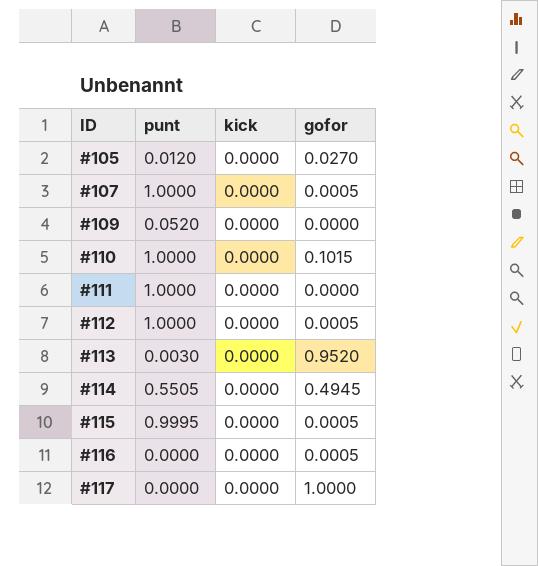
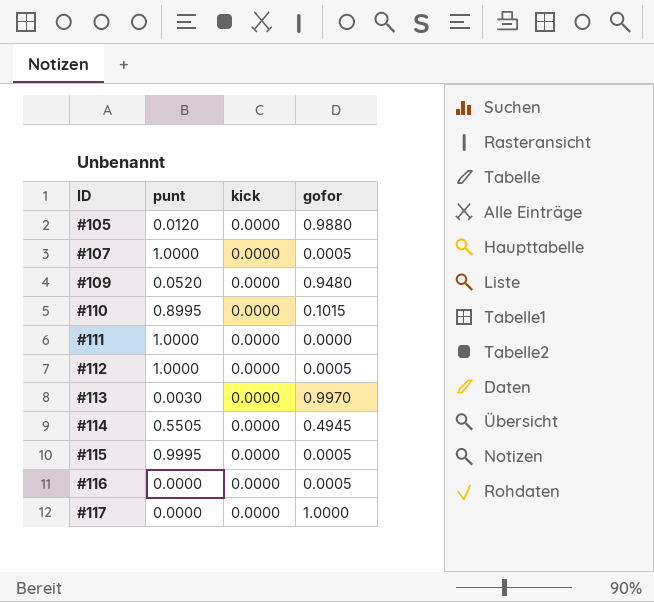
#105 | gofor: 0.0270 -> 0.9880
#109 | gofor: 0.0000 -> 0.9480
#110 | punt: 1.0000 -> 0.8995
#113 | gofor: 0.9520 -> 0.9970

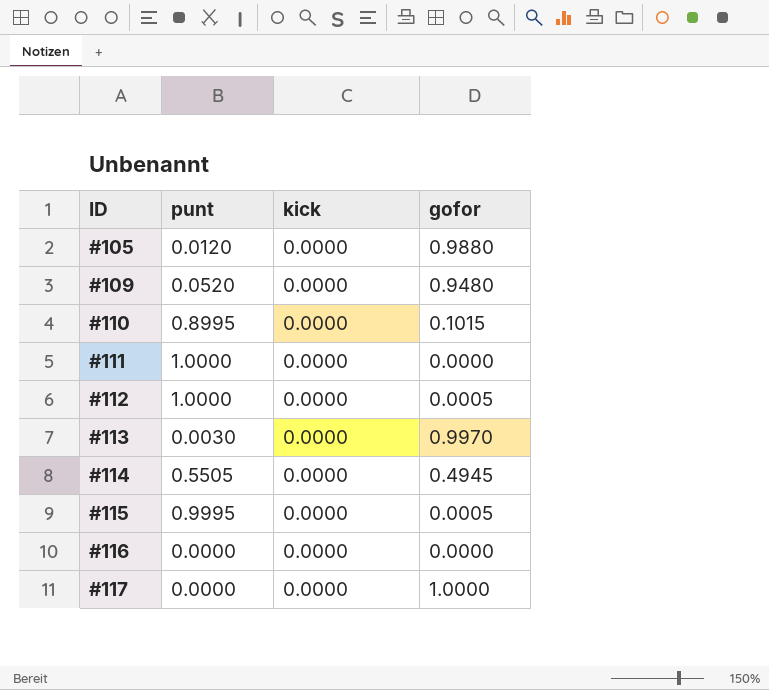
row #107: 1.0000 | 0.0000 | 0.0005 -> none
#116 | gofor: 0.0005 -> 0.0000

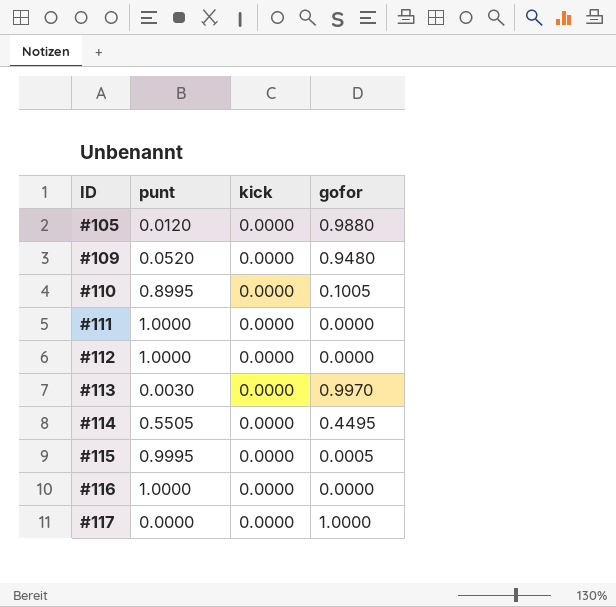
#110 | gofor: 0.1015 -> 0.1005
#112 | gofor: 0.0005 -> 0.0000
#114 | gofor: 0.4945 -> 0.4495
#116 | punt: 0.0000 -> 1.0000

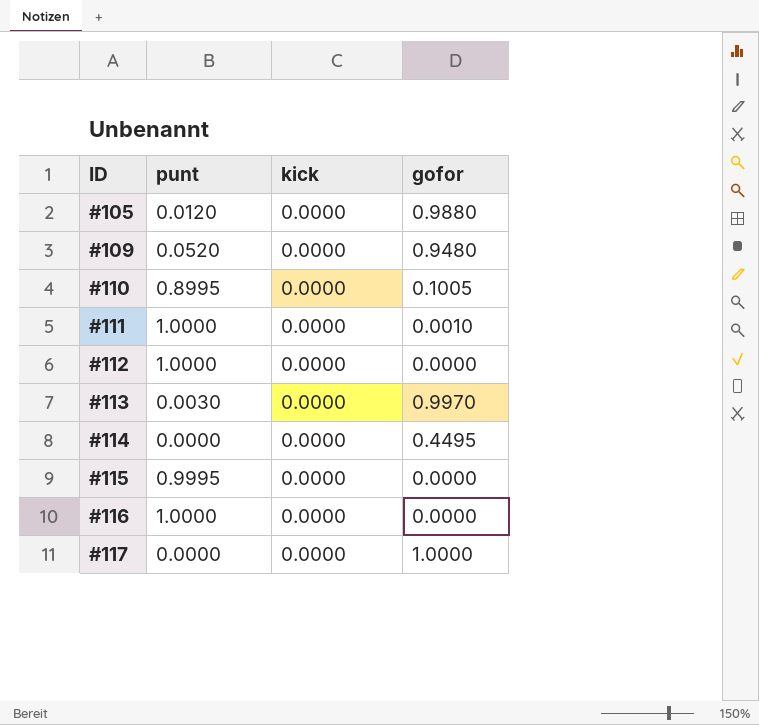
#111 | gofor: 0.0000 -> 0.0010
#114 | punt: 0.5505 -> 0.0000
#115 | gofor: 0.0005 -> 0.0000

